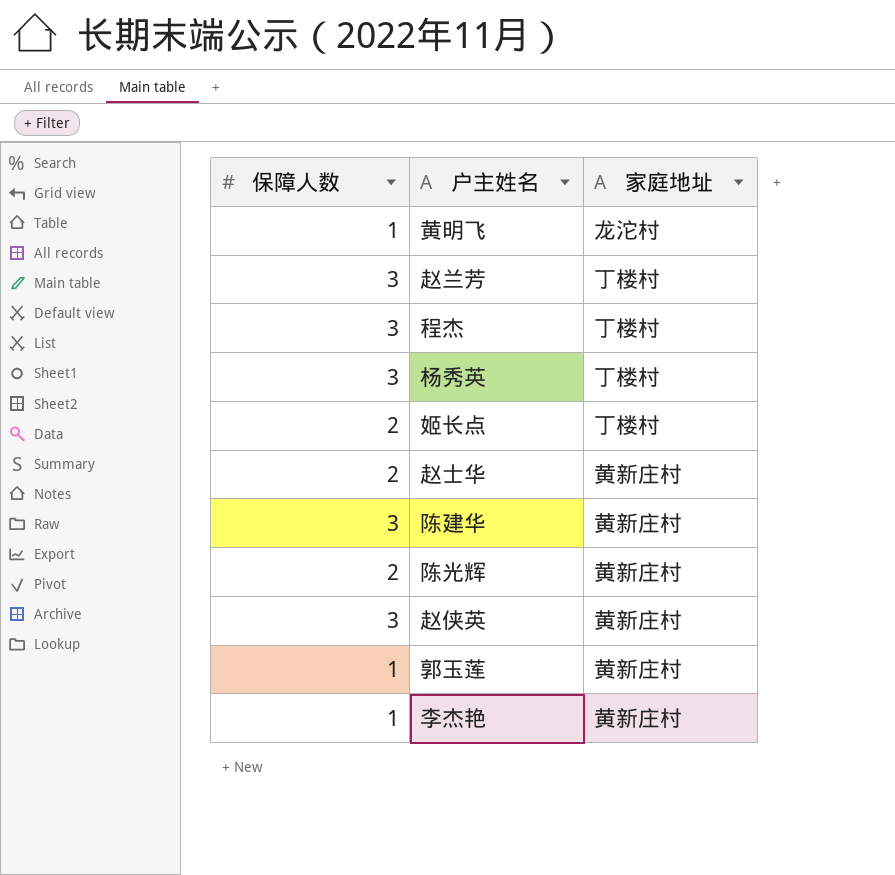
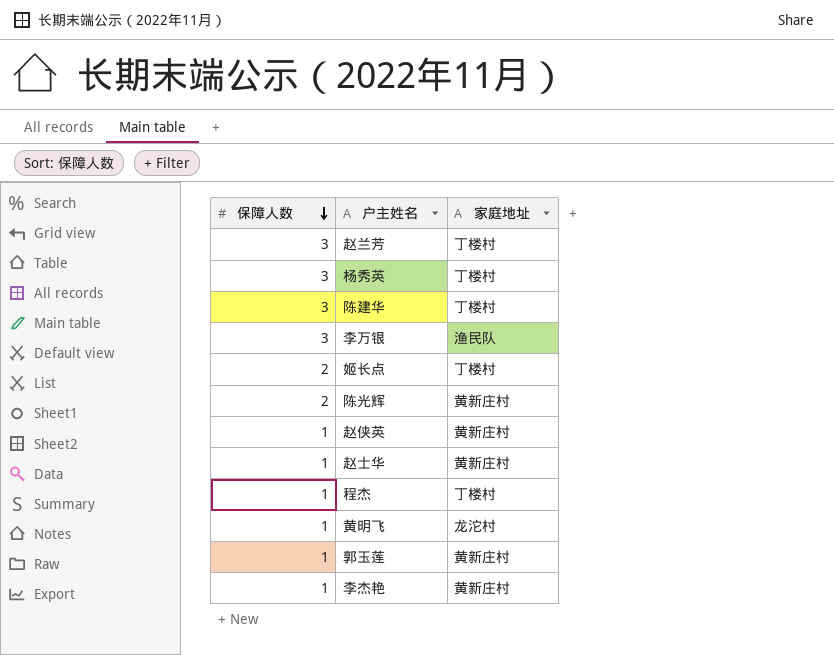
row order: none -> 保障人数 descending
陈建华 | 家庭地址: 黄新庄村 -> 丁楼村
row 李万银: none -> 3 | 渔民队
赵侠英 | 保障人数: 3 -> 1
赵士华 | 保障人数: 2 -> 1
程杰 | 保障人数: 3 -> 1

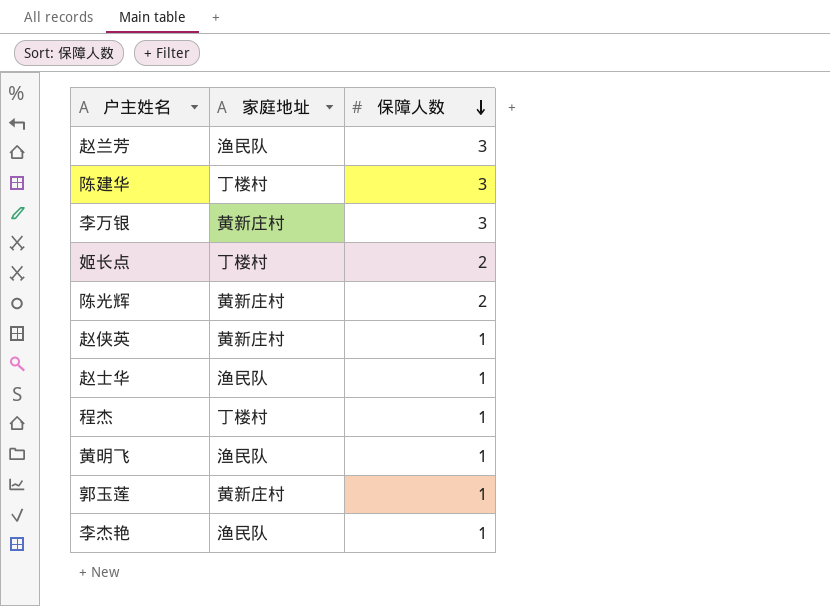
column 保障人数 | position: 1 -> 3
row 杨秀英: 3 | 丁楼村 -> none
赵兰芳 | 家庭地址: 丁楼村 -> 渔民队
李万银 | 家庭地址: 渔民队 -> 黄新庄村
赵士华 | 家庭地址: 黄新庄村 -> 渔民队
黄明飞 | 家庭地址: 龙沱村 -> 渔民队
李杰艳 | 家庭地址: 黄新庄村 -> 渔民队

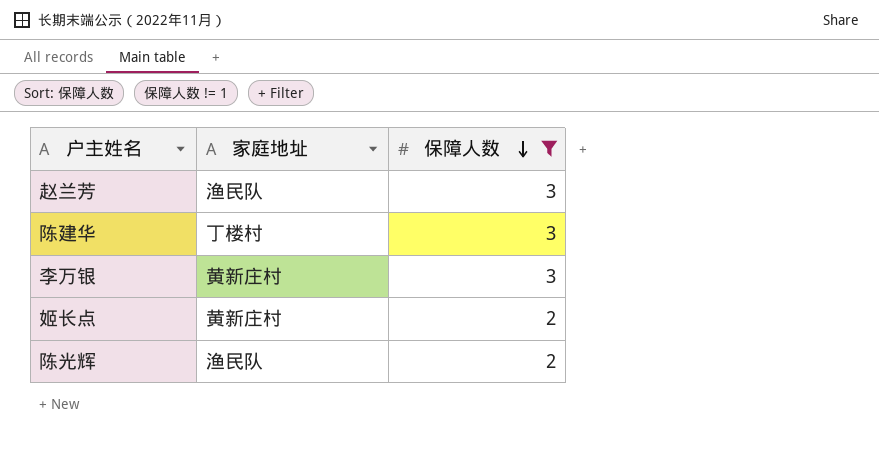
filter: none -> 保障人数 != 1
姬长点 | 家庭地址: 丁楼村 -> 黄新庄村
陈光辉 | 家庭地址: 黄新庄村 -> 渔民队

